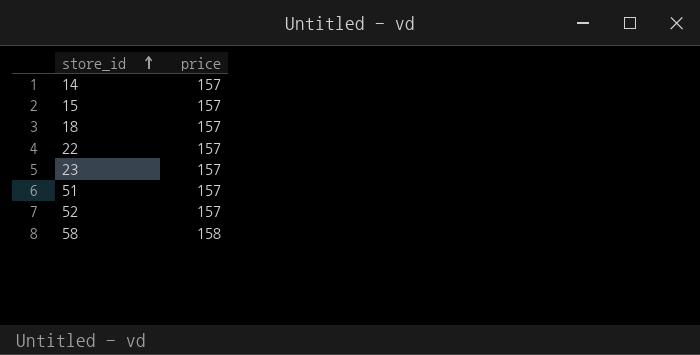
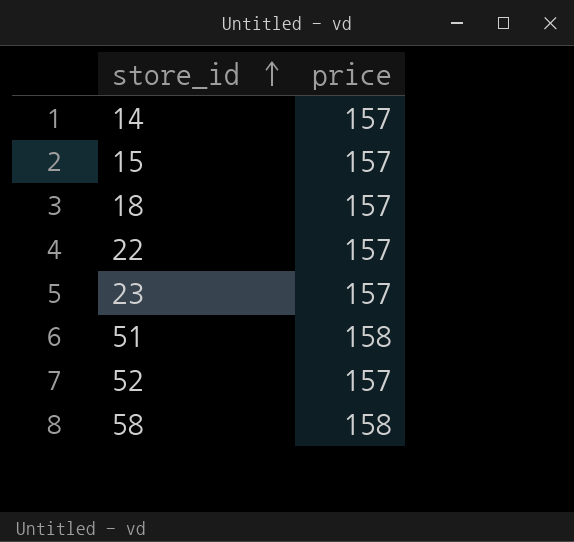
51 | price: 157 -> 158

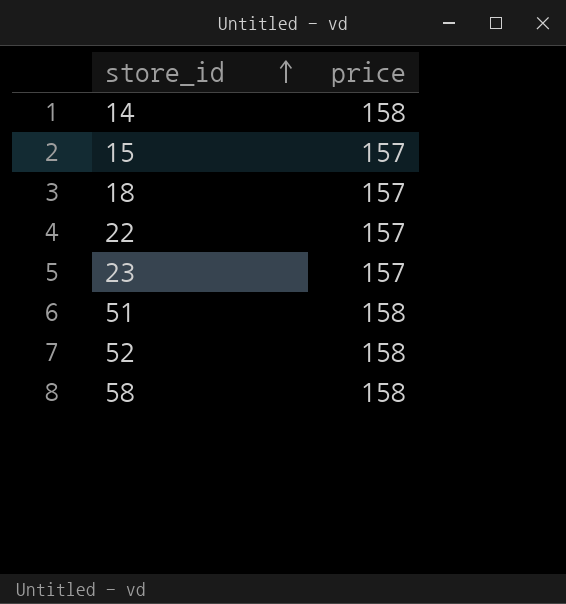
14 | price: 157 -> 158
52 | price: 157 -> 158

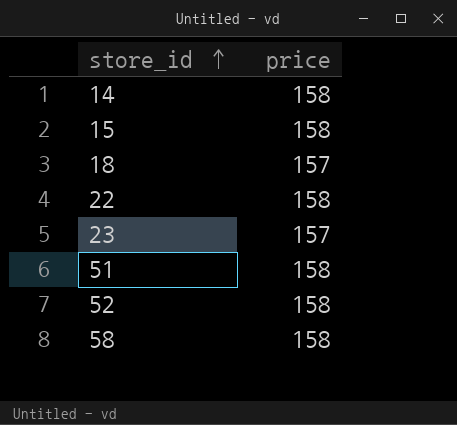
15 | price: 157 -> 158
22 | price: 157 -> 158

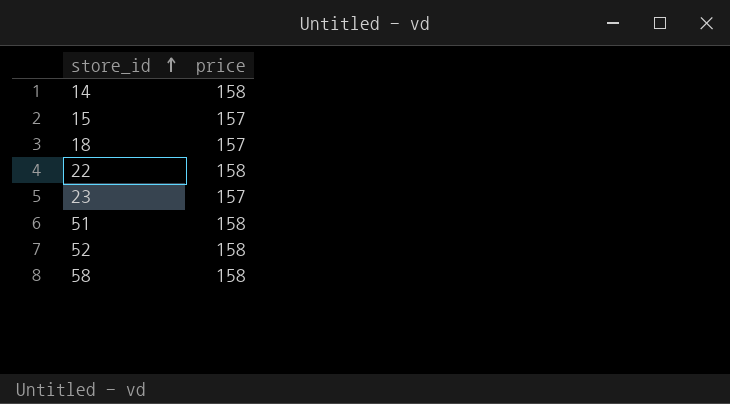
15 | price: 158 -> 157

